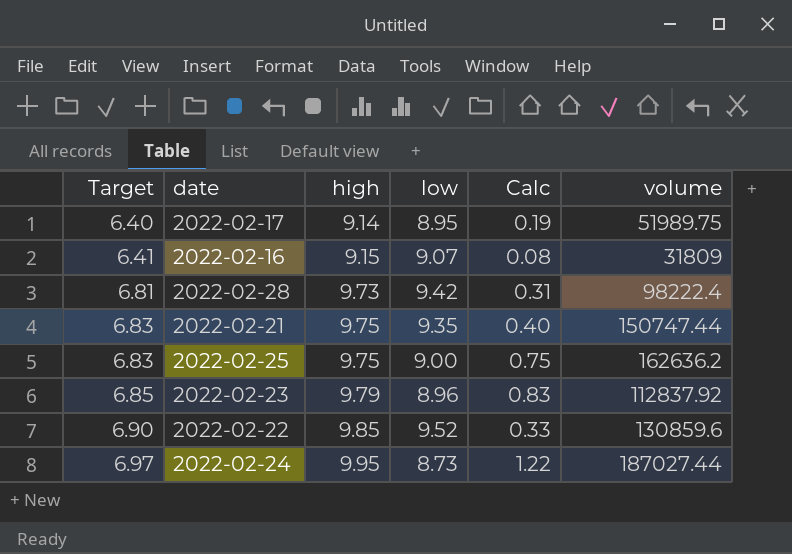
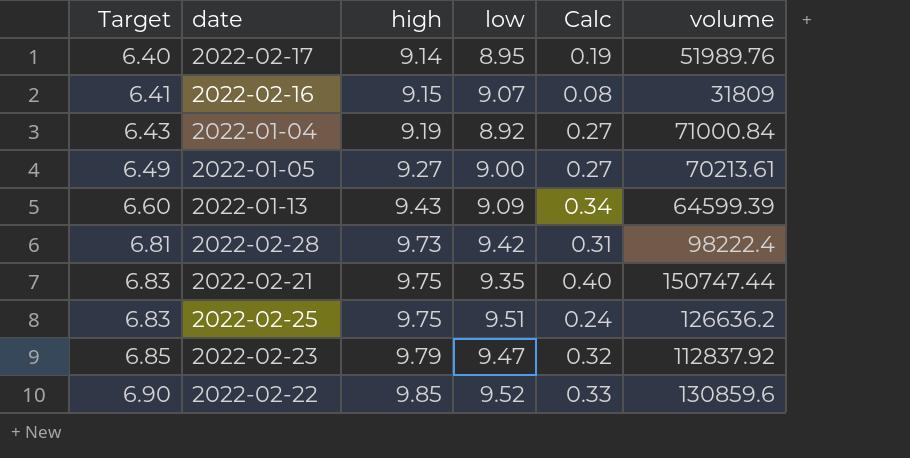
row 2022-02-24: 6.97 | 9.95 | 8.73 | 1.22 | 187027.44 -> none
2022-02-17 | volume: 51989.75 -> 51989.76
row 2022-01-04: none -> 6.43 | 9.19 | 8.92 | 0.27 | 71000.84
row 2022-01-05: none -> 6.49 | 9.27 | 9.00 | 0.27 | 70213.61
row 2022-01-13: none -> 6.60 | 9.43 | 9.09 | 0.34 | 64599.39
2022-02-25 | low: 9.00 -> 9.51
2022-02-25 | Calc: 0.75 -> 0.24
2022-02-25 | volume: 162636.2 -> 126636.2
2022-02-23 | low: 8.96 -> 9.47
2022-02-23 | Calc: 0.83 -> 0.32

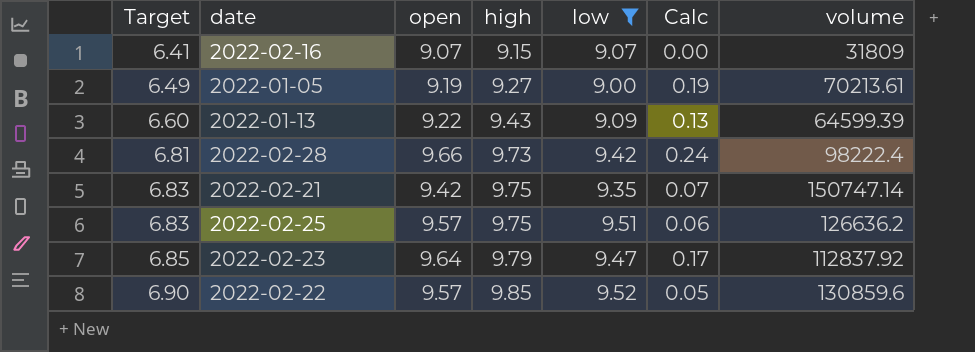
filter: none -> low >= 9.00
column open | position: none -> 3
column Calc | formula: [high] - [low] -> [open] - [low]
2022-02-21 | volume: 150747.44 -> 150747.14

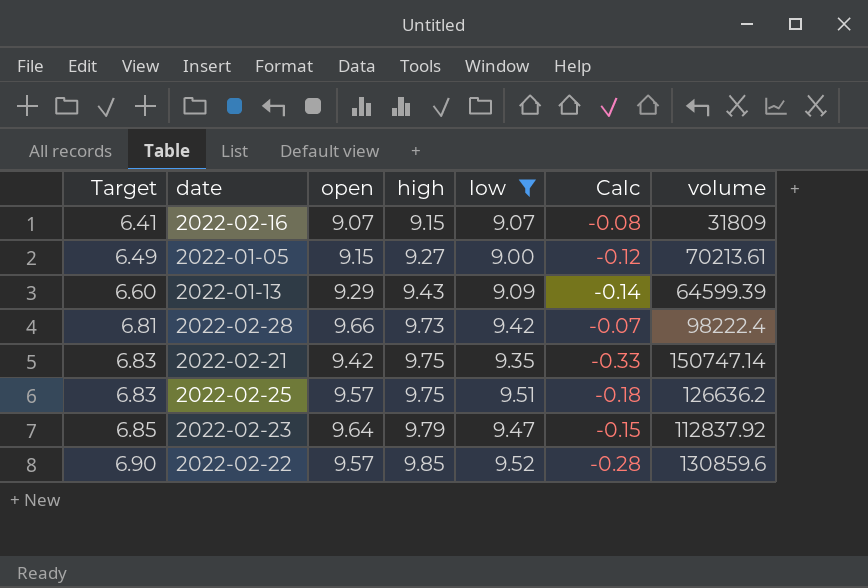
column Calc | formula: [open] - [low] -> [open] - [high]
2022-01-05 | open: 9.19 -> 9.15
2022-01-13 | open: 9.22 -> 9.29

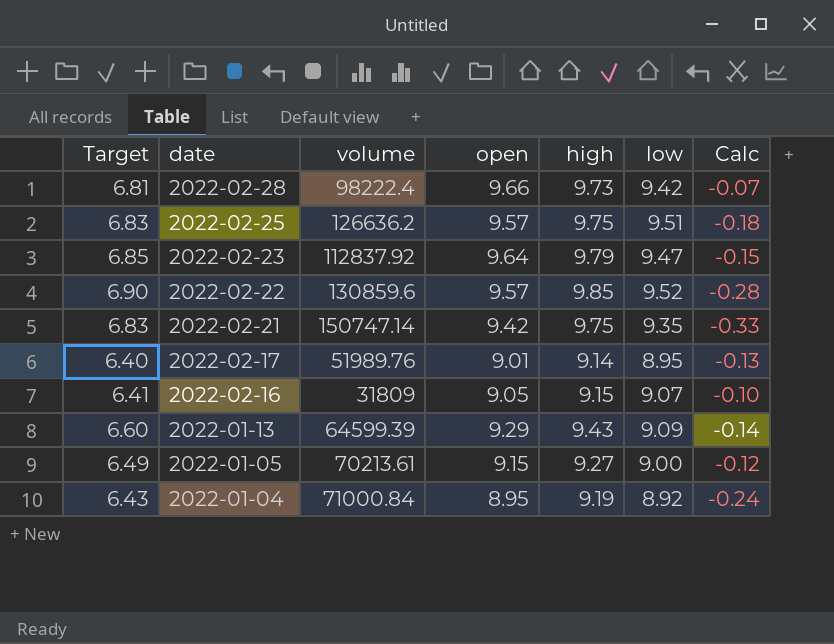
filter: low >= 9.00 -> none
row order: Target ascending -> date descending
column volume | position: 7 -> 3
2022-02-16 | open: 9.07 -> 9.05
2022-02-16 | Calc: -0.08 -> -0.10

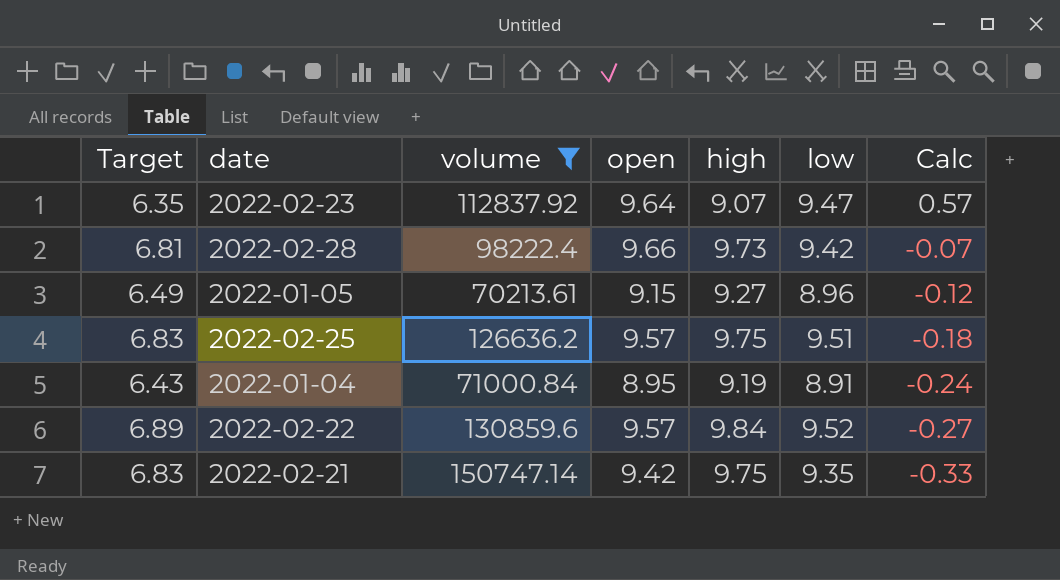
filter: none -> volume >= 70213.61
row order: date descending -> Calc descending
2022-02-23 | Target: 6.85 -> 6.35
2022-02-23 | high: 9.79 -> 9.07
2022-02-23 | Calc: -0.15 -> 0.57
2022-01-05 | low: 9.00 -> 8.96
2022-01-04 | low: 8.92 -> 8.91
2022-02-22 | Target: 6.90 -> 6.89
2022-02-22 | high: 9.85 -> 9.84
2022-02-22 | Calc: -0.28 -> -0.27

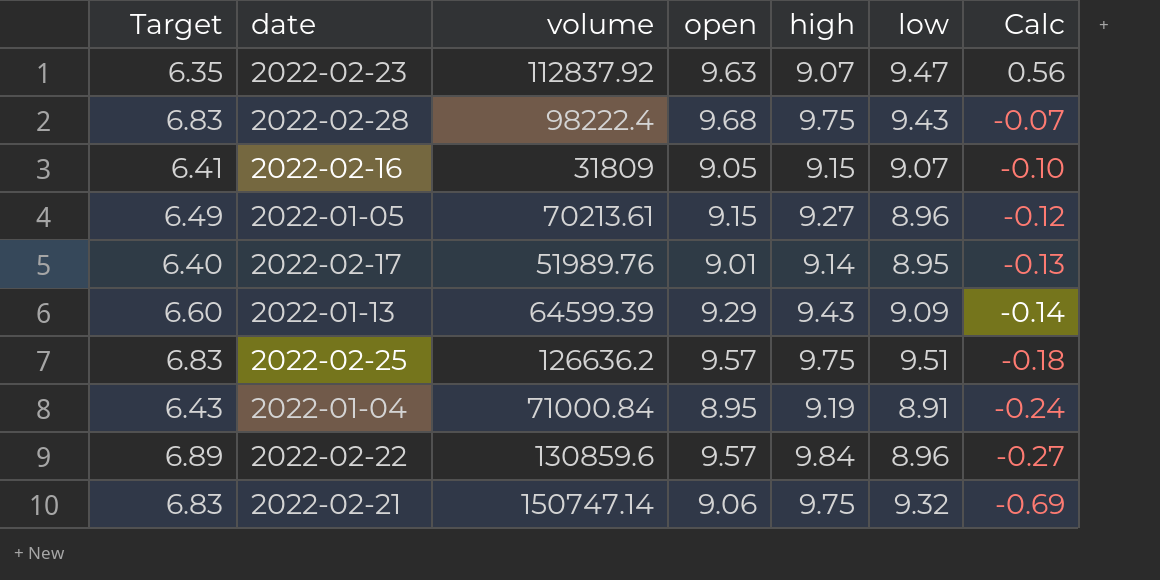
filter: volume >= 70213.61 -> none
2022-02-23 | open: 9.64 -> 9.63
2022-02-23 | Calc: 0.57 -> 0.56
2022-02-28 | Target: 6.81 -> 6.83
2022-02-28 | open: 9.66 -> 9.68
2022-02-28 | high: 9.73 -> 9.75
2022-02-28 | low: 9.42 -> 9.43
2022-02-22 | low: 9.52 -> 8.96
2022-02-21 | open: 9.42 -> 9.06
2022-02-21 | low: 9.35 -> 9.32
2022-02-21 | Calc: -0.33 -> -0.69

